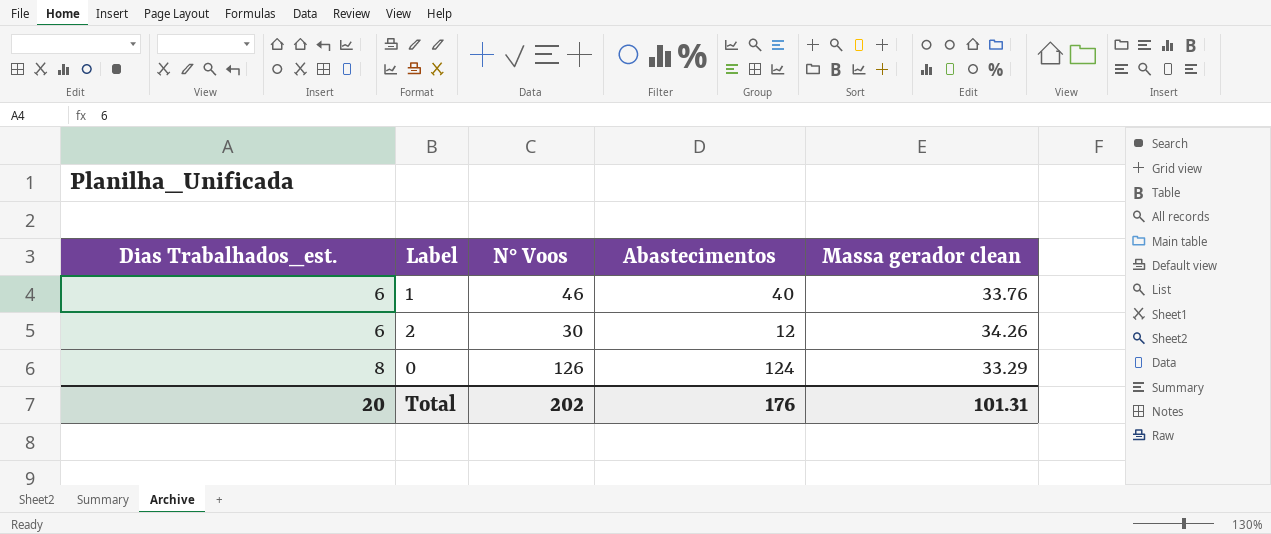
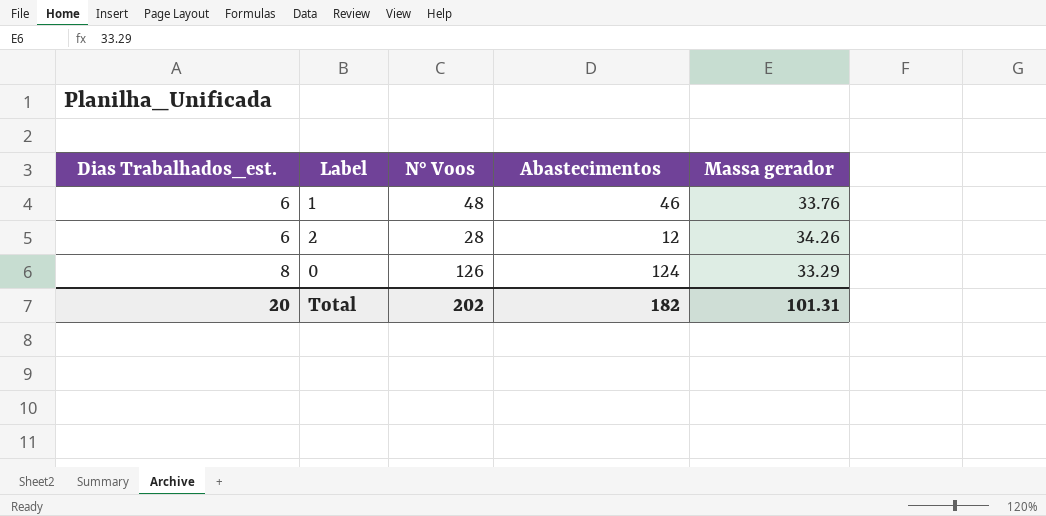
column name: Massa gerador clean -> Massa gerador
1 | N° Voos: 46 -> 48
1 | Abastecimentos: 40 -> 46
2 | N° Voos: 30 -> 28
Total | Abastecimentos: 176 -> 182

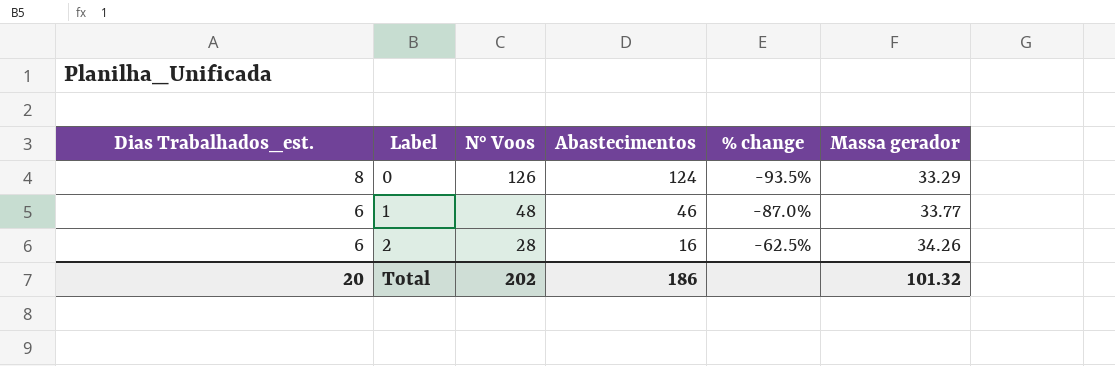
row order: Dias Trabalhados_est. ascending -> Dias Trabalhados_est. descending
column % change | formula: none -> ([Dias Trabalhados_est.] - [Abastecimentos]) / [Abastecimentos]
1 | Massa gerador: 33.76 -> 33.77
2 | Abastecimentos: 12 -> 16
Total | Abastecimentos: 182 -> 186
Total | Massa gerador: 101.31 -> 101.32

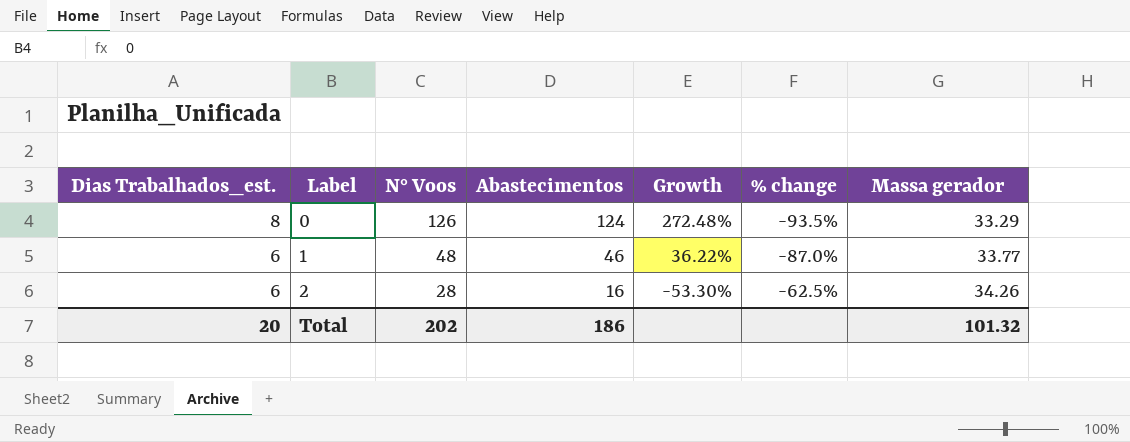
column Growth | formula: none -> ([Abastecimentos] - [Massa gerador]) / [Massa gerador]

